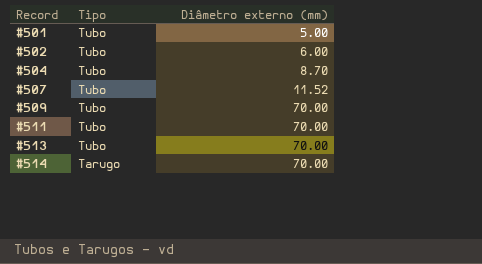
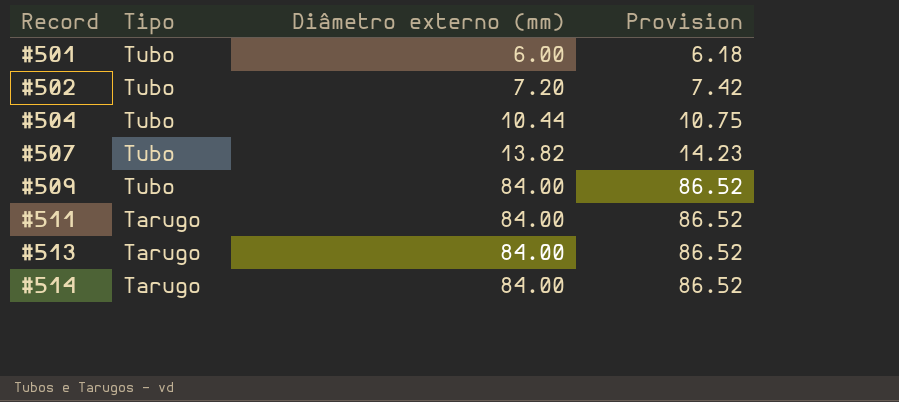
column Provision | formula: none -> [Diâmetro externo (mm)] * 1.03
#501 | Diâmetro externo (mm): 5.00 -> 6.00
#502 | Diâmetro externo (mm): 6.00 -> 7.20
#504 | Diâmetro externo (mm): 8.70 -> 10.44
#507 | Diâmetro externo (mm): 11.52 -> 13.82
#509 | Diâmetro externo (mm): 70.00 -> 84.00
#511 | Tipo: Tubo -> Tarugo
#511 | Diâmetro externo (mm): 70.00 -> 84.00
#513 | Tipo: Tubo -> Tarugo
#513 | Diâmetro externo (mm): 70.00 -> 84.00
#514 | Diâmetro externo (mm): 70.00 -> 84.00

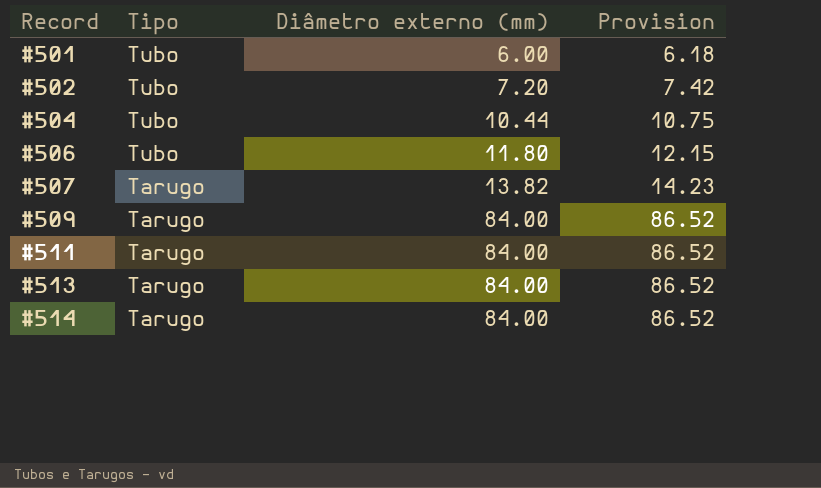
row #506: none -> Tubo | 11.80 | 12.15
#507 | Tipo: Tubo -> Tarugo
#509 | Tipo: Tubo -> Tarugo

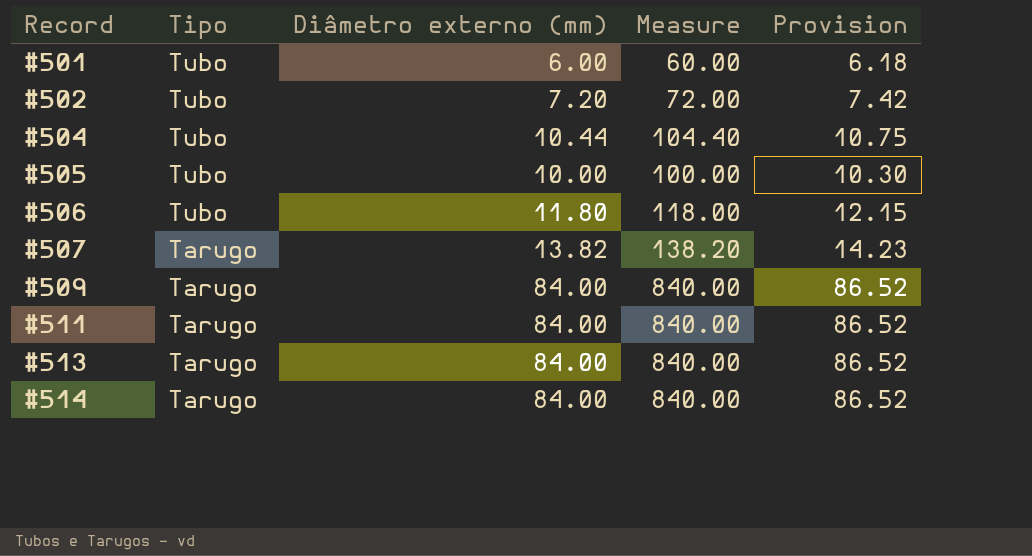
column Measure | formula: none -> [Diâmetro externo (mm)] * 10
row #505: none -> Tubo | 10.00 | 100.00 | 10.30

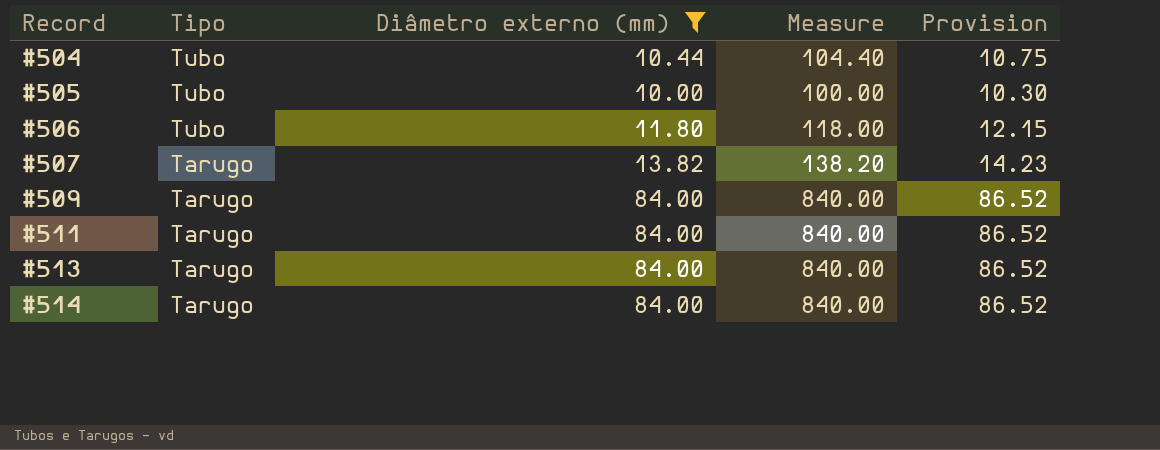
filter: none -> Diâmetro externo (mm) >= 10.00

